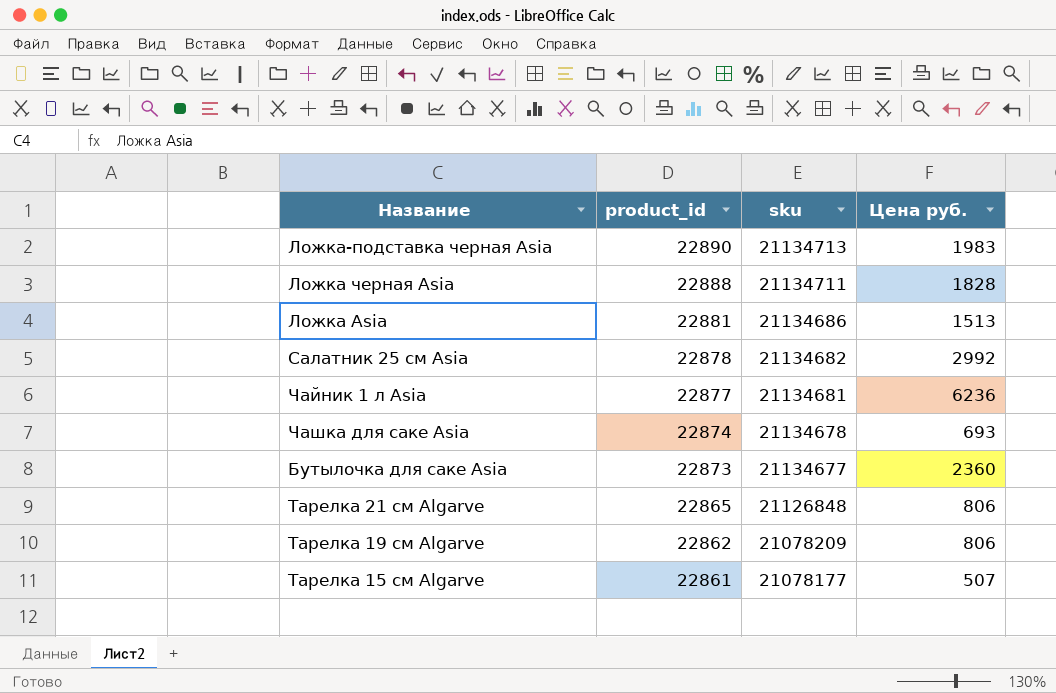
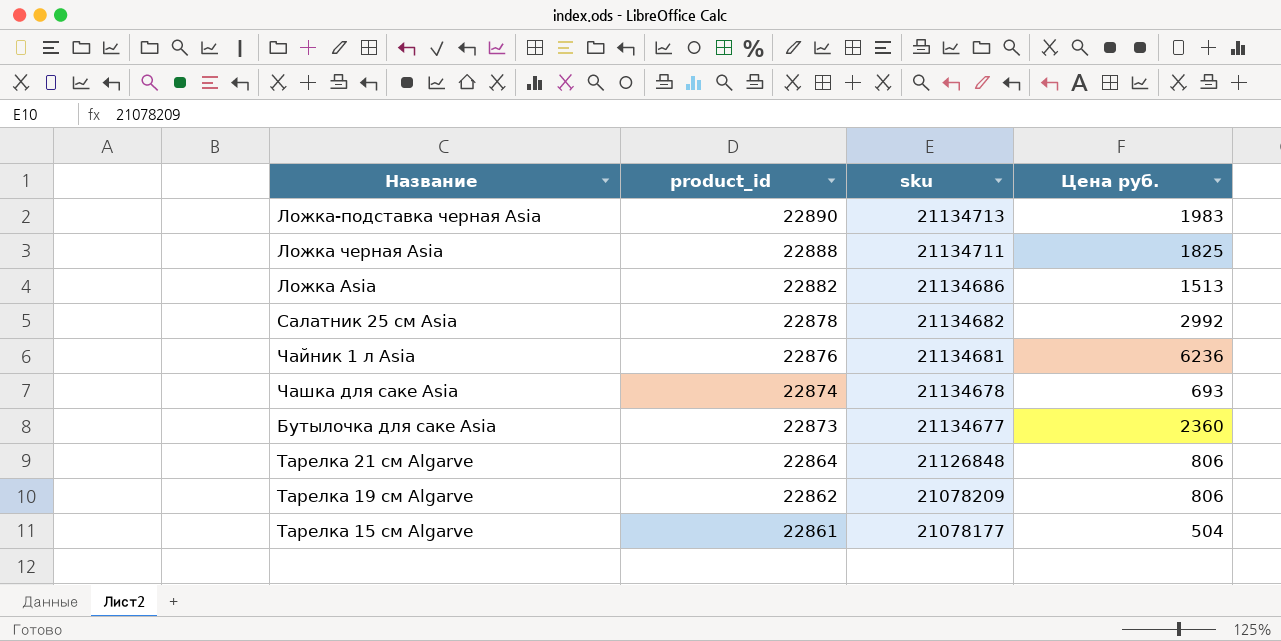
Ложка черная Asia | Цена руб.: 1828 -> 1825
Ложка Asia | product_id: 22881 -> 22882
Чайник 1 л Asia | product_id: 22877 -> 22876
Тарелка 21 см Algarve | product_id: 22865 -> 22864
Тарелка 15 см Algarve | Цена руб.: 507 -> 504

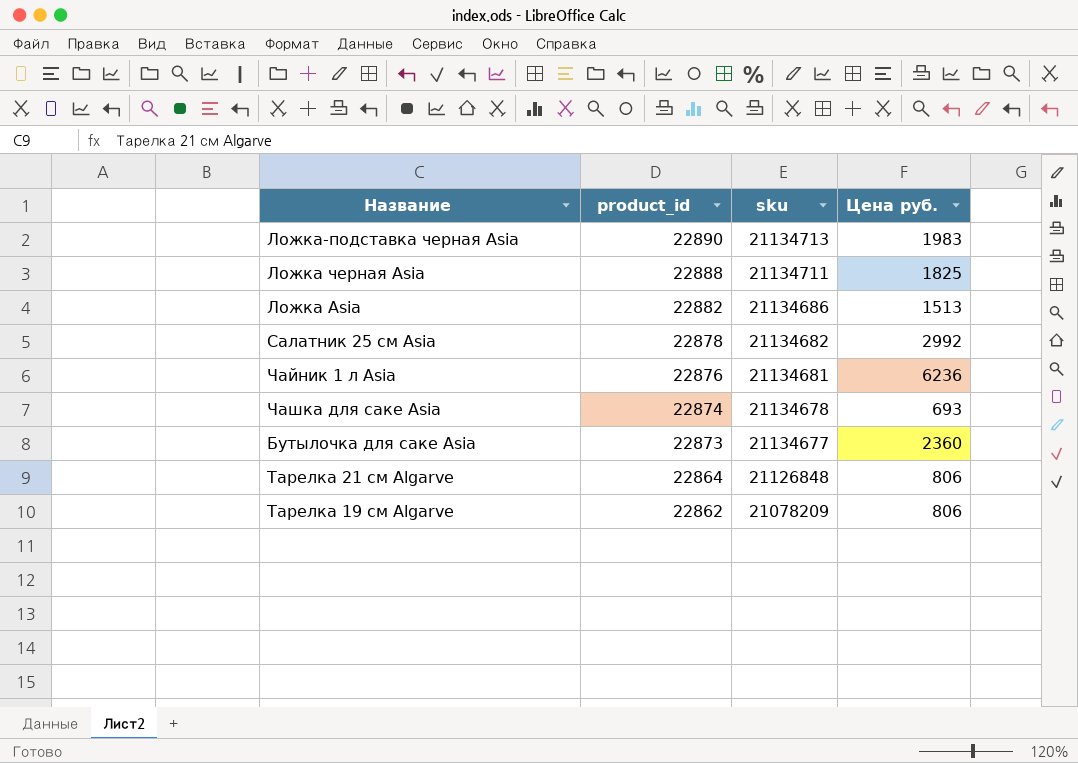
row Тарелка 15 см Algarve: 22861 | 21078177 | 504 -> none

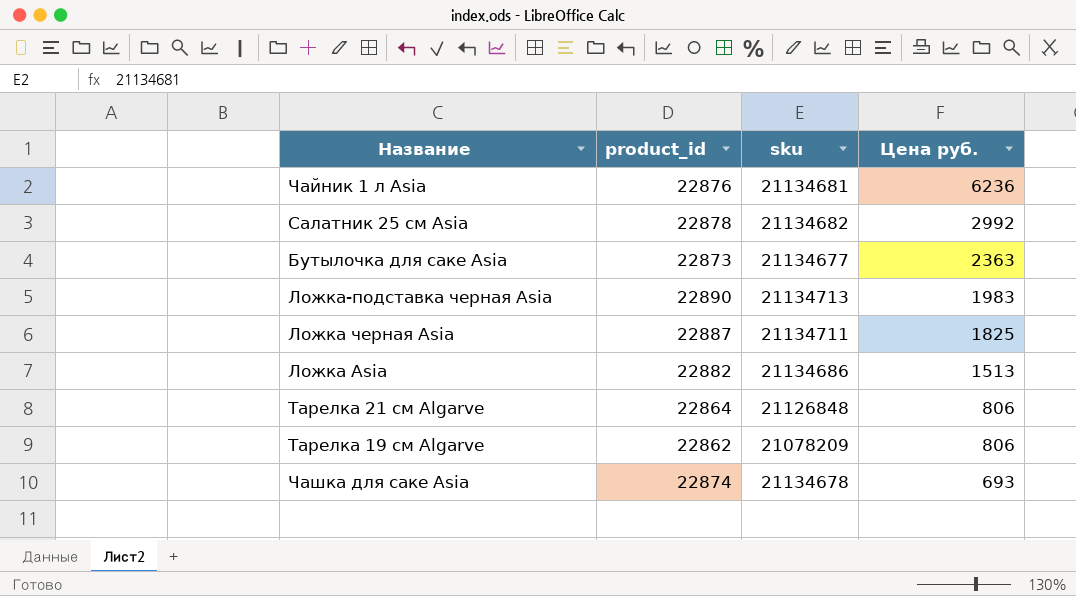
row order: product_id descending -> Цена руб. descending
Бутылочка для саке Asia | Цена руб.: 2360 -> 2363
Ложка черная Asia | product_id: 22888 -> 22887

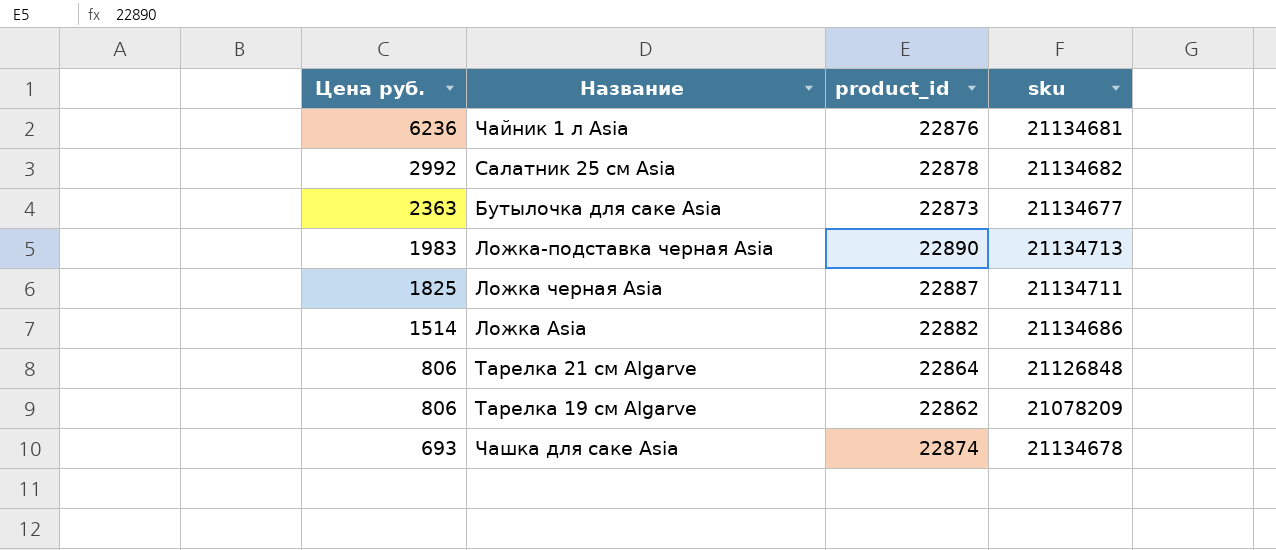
column Цена руб. | position: 4 -> 1
Ложка Asia | Цена руб.: 1513 -> 1514

